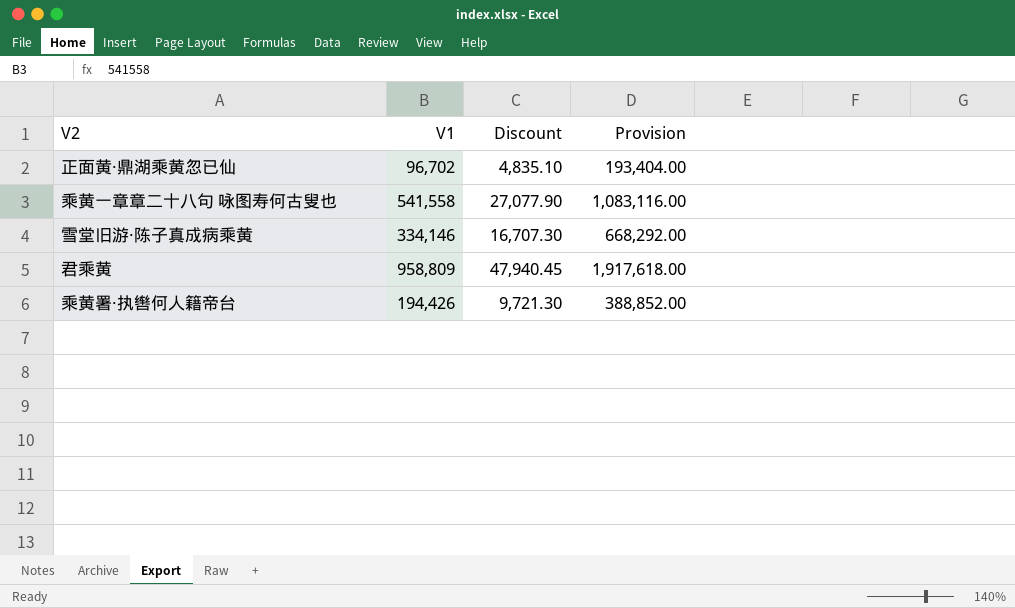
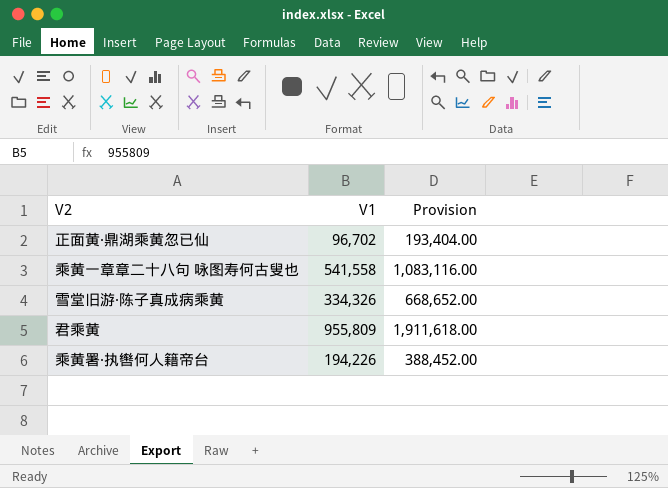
column Discount | formula: [V1] * 0.05 -> none
雪堂旧游·陈子真成病乘黄 | V1: 334,146 -> 334,326
雪堂旧游·陈子真成病乘黄 | Provision: 668,292.00 -> 668,652.00
君乘黄 | V1: 958,809 -> 955,809
君乘黄 | Provision: 1,917,618.00 -> 1,911,618.00
乘黄署·执辔何人籍帝台 | V1: 194,426 -> 194,226
乘黄署·执辔何人籍帝台 | Provision: 388,852.00 -> 388,452.00

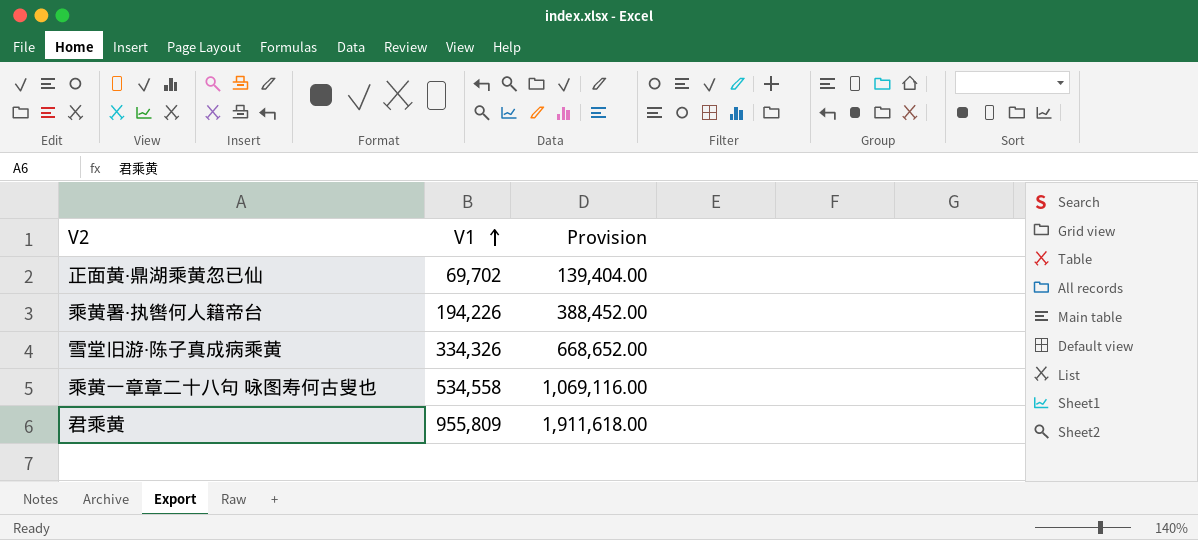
row order: none -> V1 ascending
正面黄·鼎湖乘黄忽已仙 | V1: 96,702 -> 69,702
正面黄·鼎湖乘黄忽已仙 | Provision: 193,404.00 -> 139,404.00
乘黄一章章二十八句 咏图寿何古叟也 | V1: 541,558 -> 534,558
乘黄一章章二十八句 咏图寿何古叟也 | Provision: 1,083,116.00 -> 1,069,116.00

